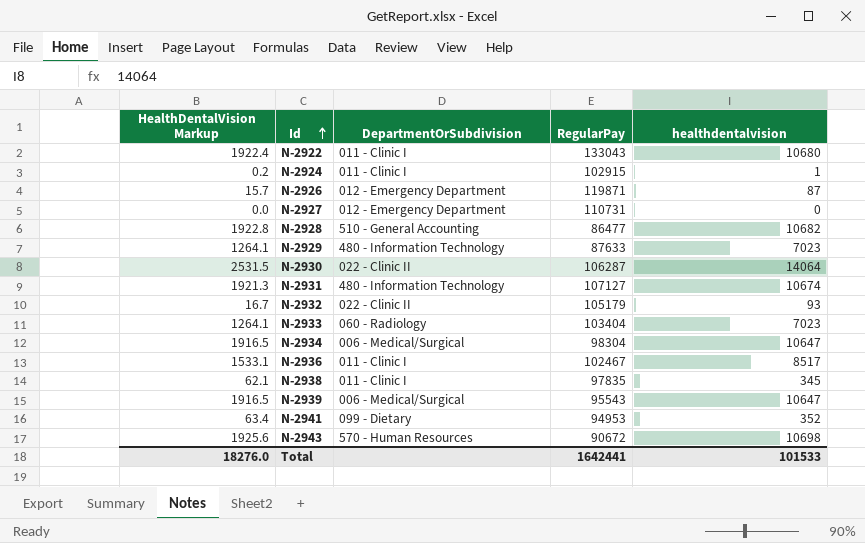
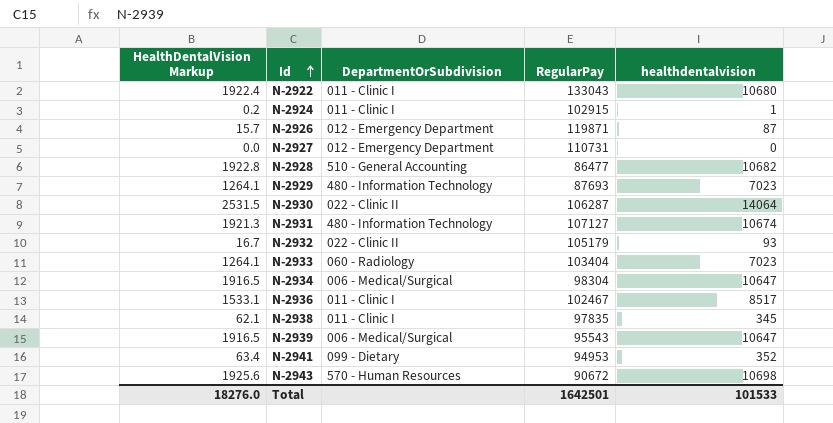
N-2929 | RegularPay: 87633 -> 87693
Total | RegularPay: 1642441 -> 1642501

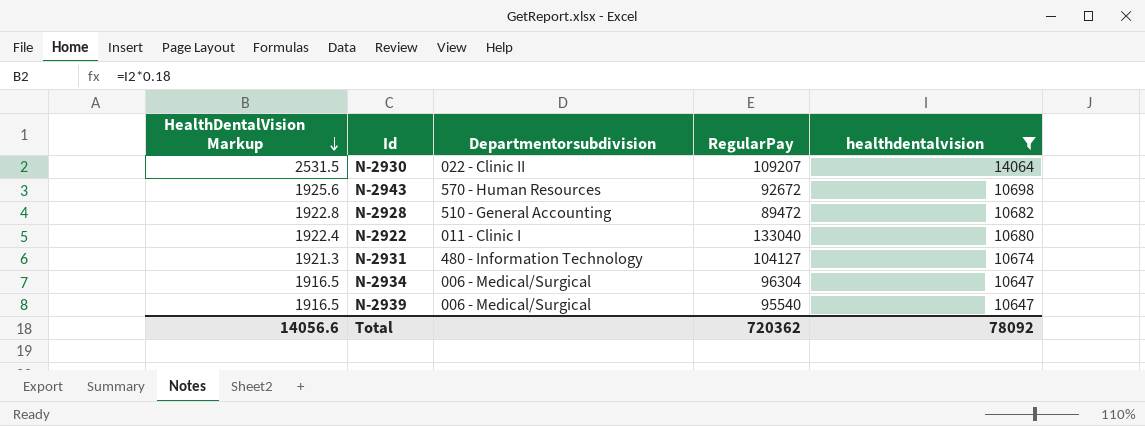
filter: none -> healthdentalvision >= 10647
row order: Id ascending -> HealthDentalVision Markup descending
column name: DepartmentOrSubdivision -> Departmentorsubdivision
N-2930 | RegularPay: 106287 -> 109207
N-2943 | RegularPay: 90672 -> 92672
N-2928 | RegularPay: 86477 -> 89472
N-2922 | RegularPay: 133043 -> 133040
N-2931 | RegularPay: 107127 -> 104127
N-2934 | RegularPay: 98304 -> 96304
N-2939 | RegularPay: 95543 -> 95540
Total | HealthDentalVision Markup: 18276.0 -> 14056.6
Total | RegularPay: 1642501 -> 720362
Total | healthdentalvision: 101533 -> 78092

